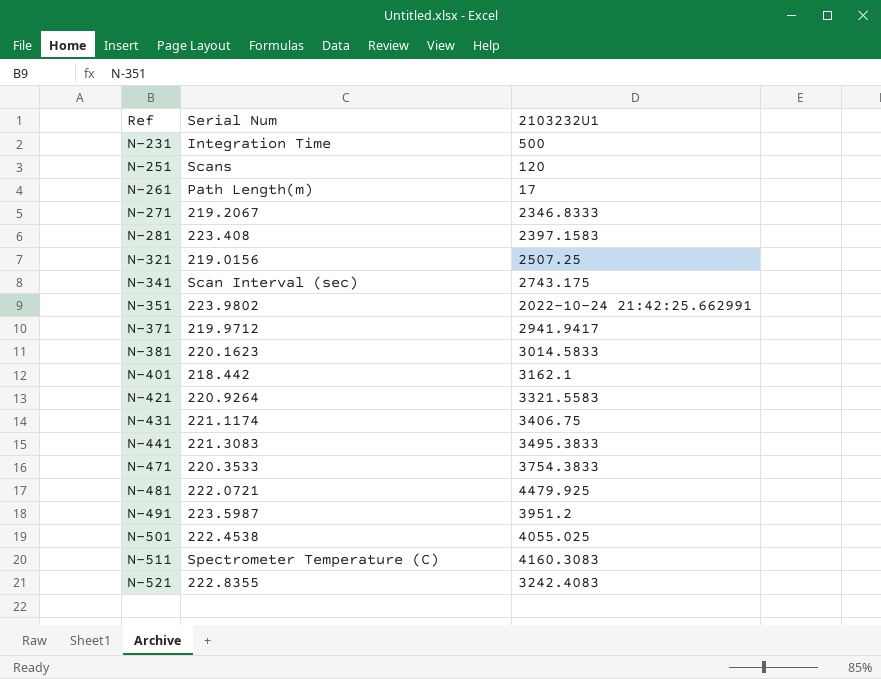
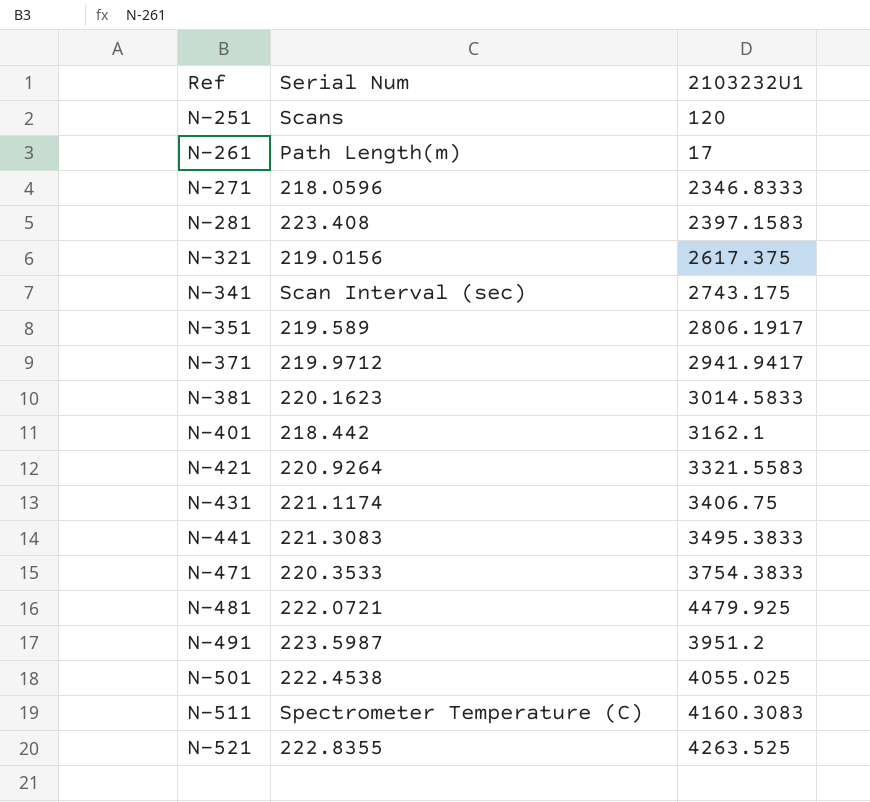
row N-231: Integration Time | 500 -> none
N-271 | Serial Num: 219.2067 -> 218.0596
N-321 | 2103232U1: 2507.25 -> 2617.375
N-351 | Serial Num: 223.9802 -> 219.589
N-351 | 2103232U1: 2022-10-24 21:42:25.662991 -> 2806.1917
N-521 | 2103232U1: 3242.4083 -> 4263.525

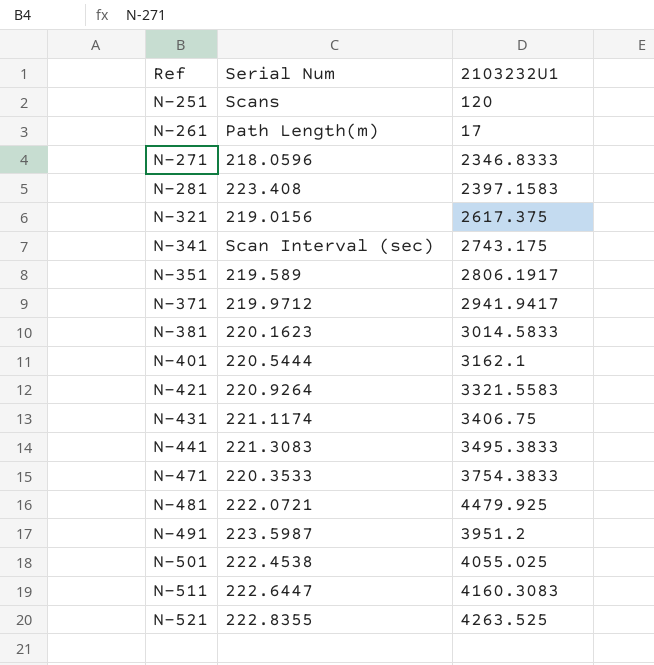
N-401 | Serial Num: 218.442 -> 220.5444
N-511 | Serial Num: Spectrometer Temperature (C) -> 222.6447

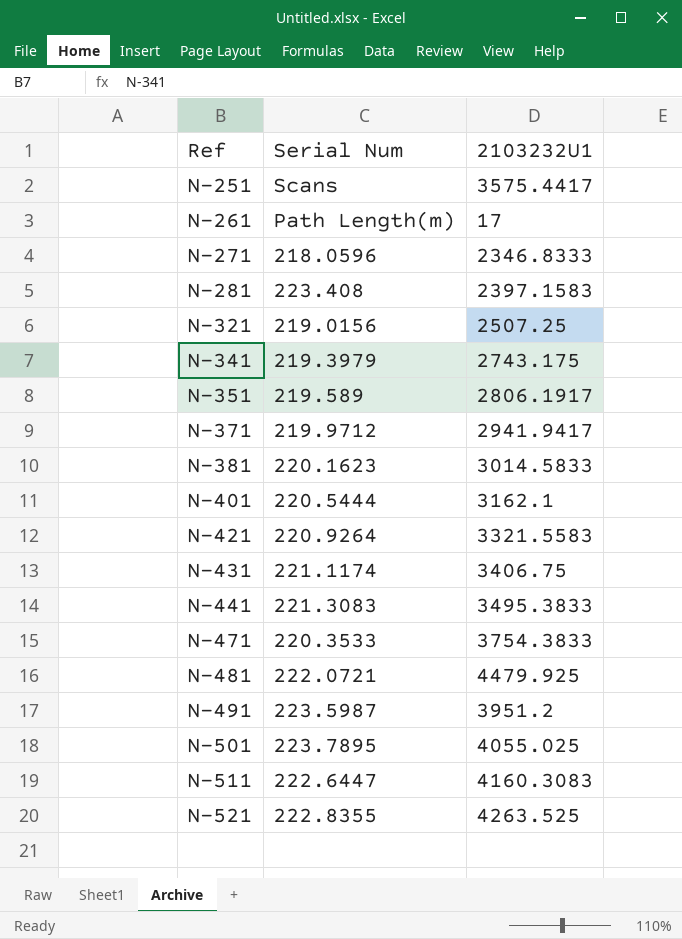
N-251 | 2103232U1: 120 -> 3575.4417
N-321 | 2103232U1: 2617.375 -> 2507.25
N-341 | Serial Num: Scan Interval (sec) -> 219.3979
N-501 | Serial Num: 222.4538 -> 223.7895

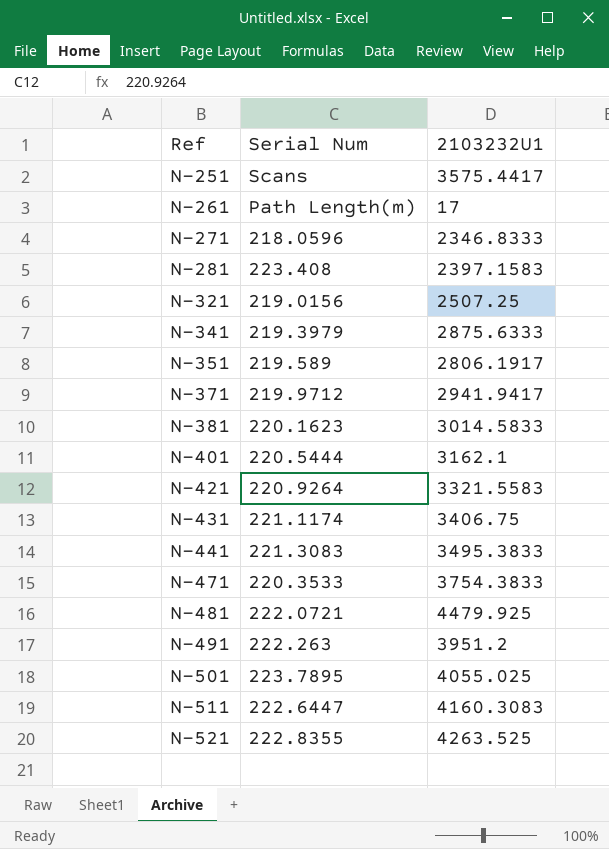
N-341 | 2103232U1: 2743.175 -> 2875.6333
N-491 | Serial Num: 223.5987 -> 222.263

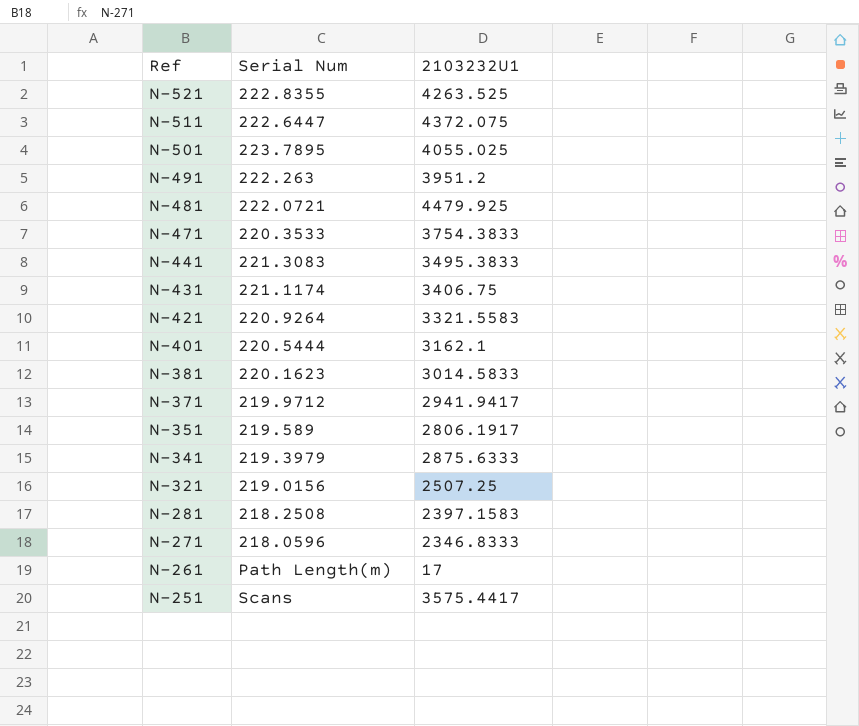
row order: Ref ascending -> Ref descending
N-511 | 2103232U1: 4160.3083 -> 4372.075
N-281 | Serial Num: 223.408 -> 218.2508

